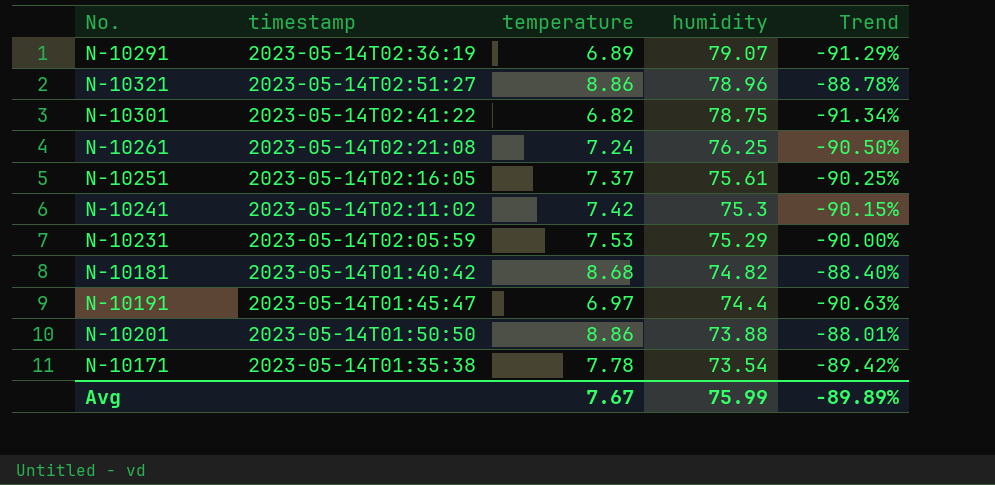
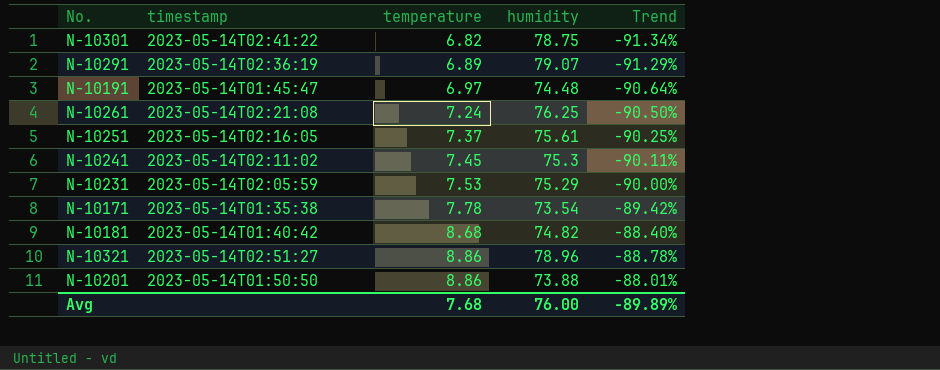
row order: humidity descending -> temperature ascending
N-10191 | humidity: 74.4 -> 74.48
N-10191 | Trend: -90.63% -> -90.64%
N-10241 | temperature: 7.42 -> 7.45
N-10241 | Trend: -90.15% -> -90.11%
Avg | temperature: 7.67 -> 7.68
Avg | humidity: 75.99 -> 76.00

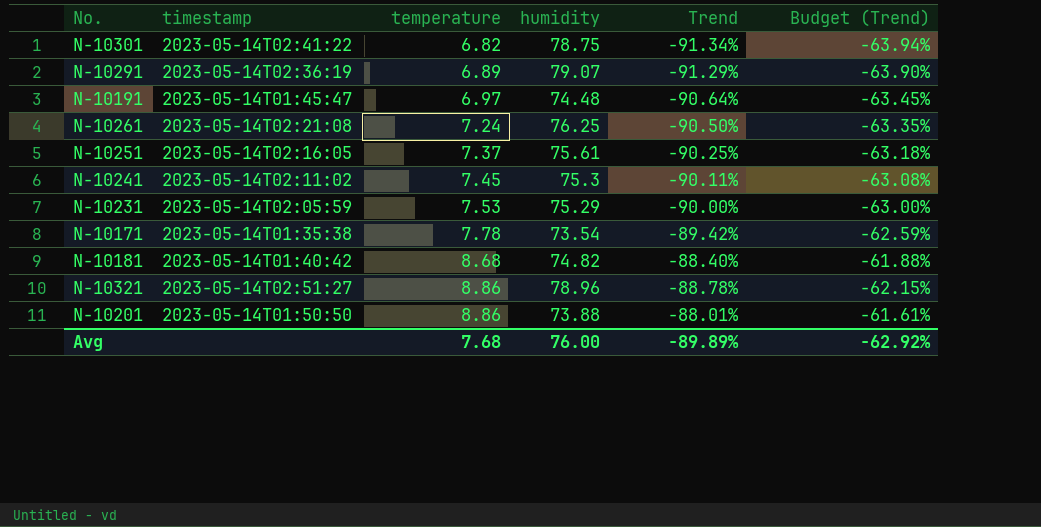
column Budget (Trend) | formula: none -> [Trend] * 0.7

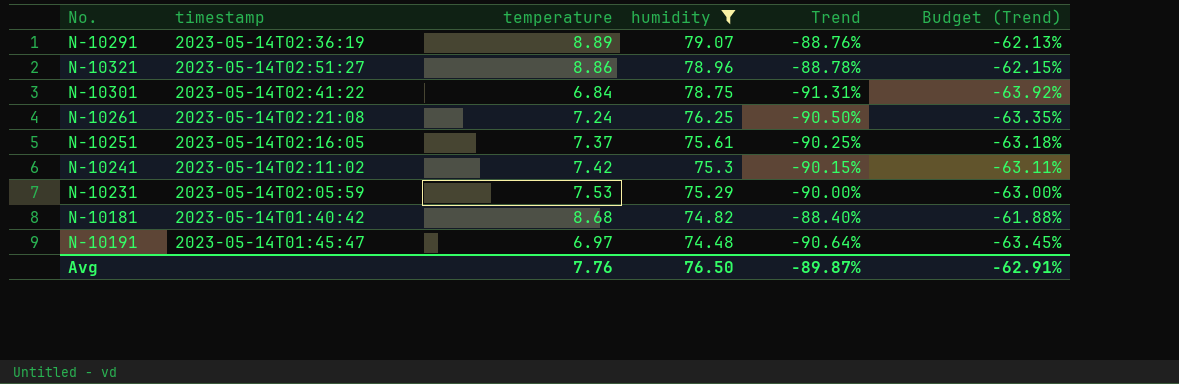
filter: none -> humidity >= 74.48
row order: temperature ascending -> humidity descending
N-10291 | temperature: 6.89 -> 8.89
N-10291 | Trend: -91.29% -> -88.76%
N-10291 | Budget (Trend): -63.90% -> -62.13%
N-10301 | temperature: 6.82 -> 6.84
N-10301 | Trend: -91.34% -> -91.31%
N-10301 | Budget (Trend): -63.94% -> -63.92%
N-10241 | temperature: 7.45 -> 7.42
N-10241 | Trend: -90.11% -> -90.15%
N-10241 | Budget (Trend): -63.08% -> -63.11%
Avg | temperature: 7.68 -> 7.76
Avg | humidity: 76.00 -> 76.50
Avg | Trend: -89.89% -> -89.87%
Avg | Budget (Trend): -62.92% -> -62.91%

